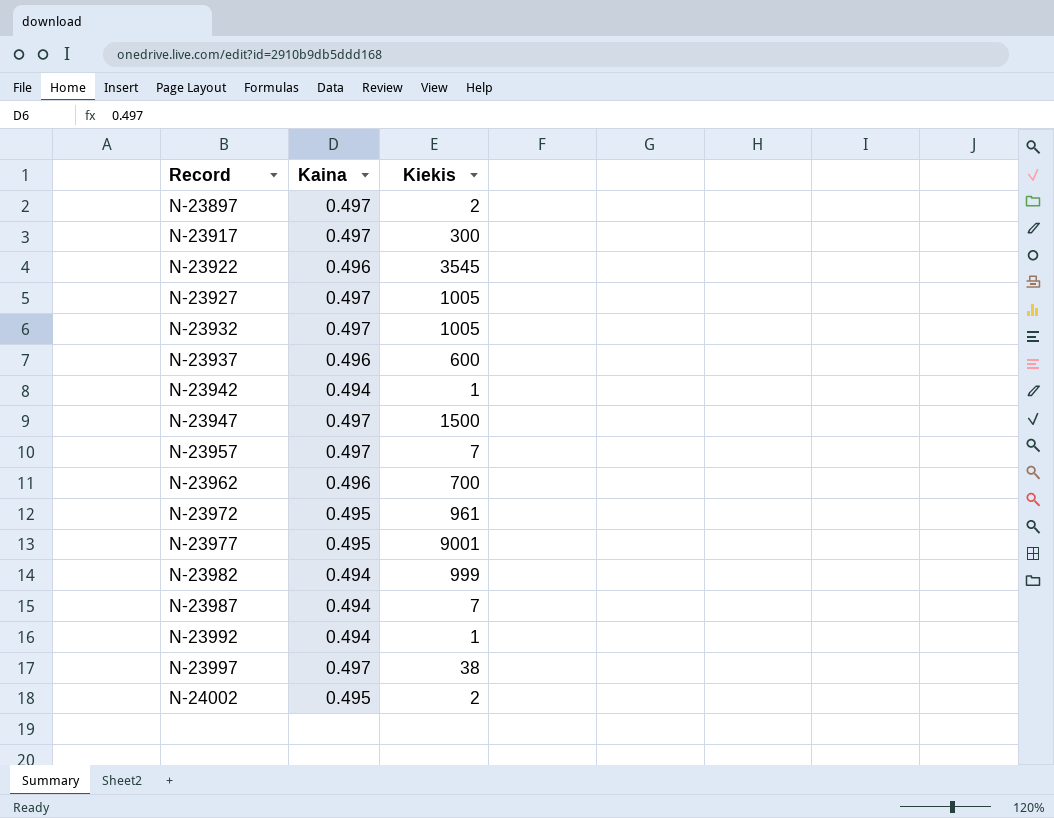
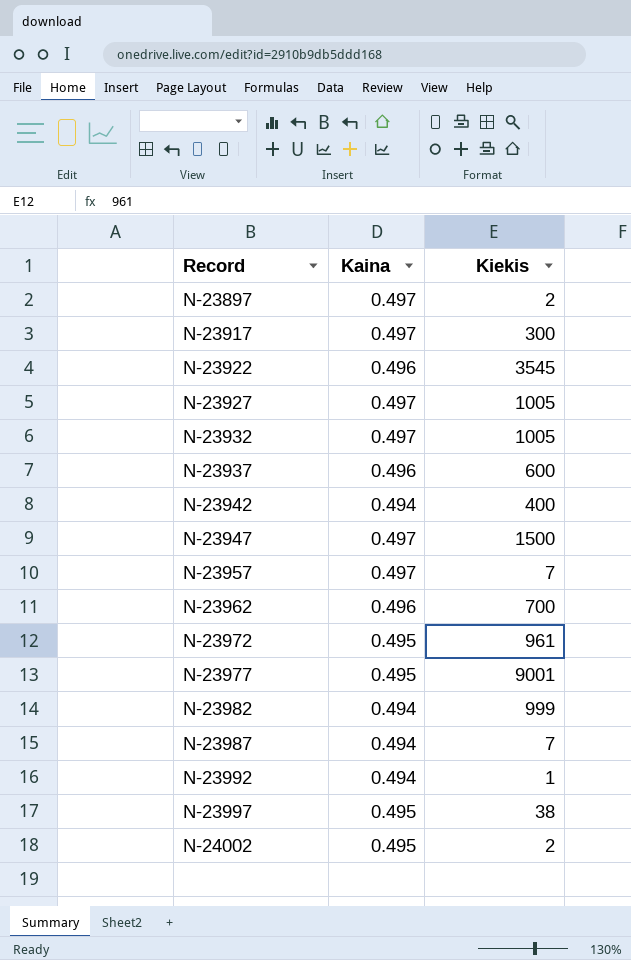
N-23942 | Kiekis: 1 -> 400
N-23997 | Kaina: 0.497 -> 0.495

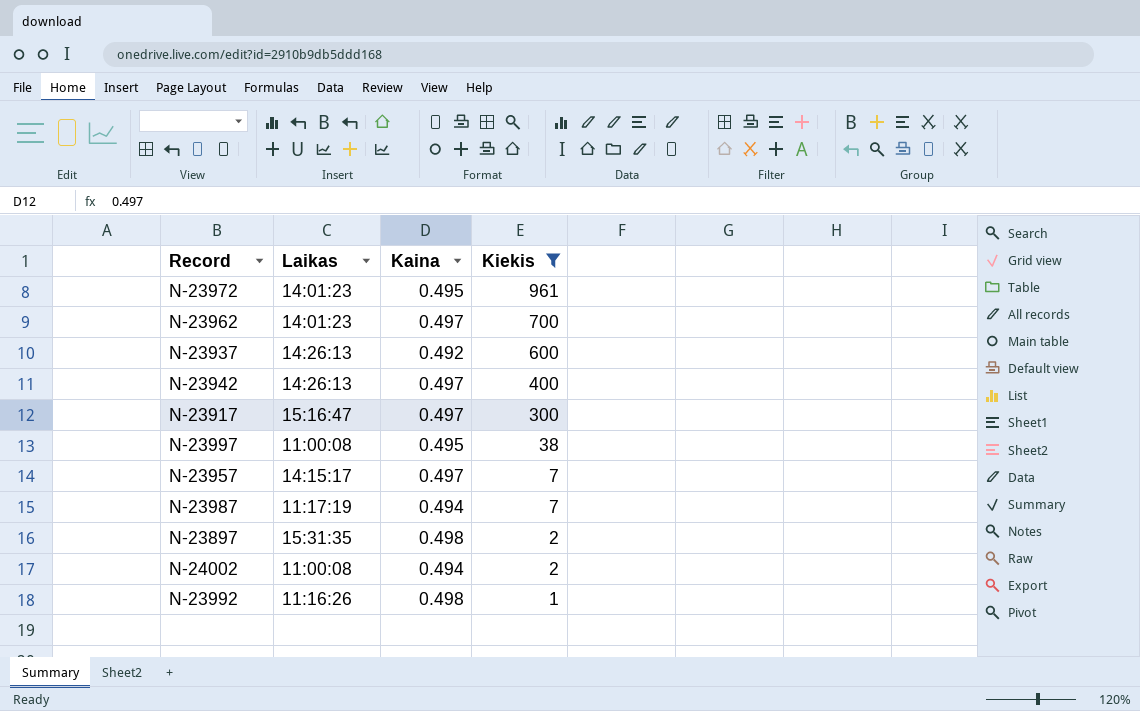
filter: none -> Kiekis <= 961
row order: Record ascending -> Kiekis descending
column Laikas | position: none -> 2
N-23962 | Kaina: 0.496 -> 0.497
N-23937 | Kaina: 0.496 -> 0.492
N-23942 | Kaina: 0.494 -> 0.497
N-23897 | Kaina: 0.497 -> 0.498
N-24002 | Kaina: 0.495 -> 0.494
N-23992 | Kaina: 0.494 -> 0.498

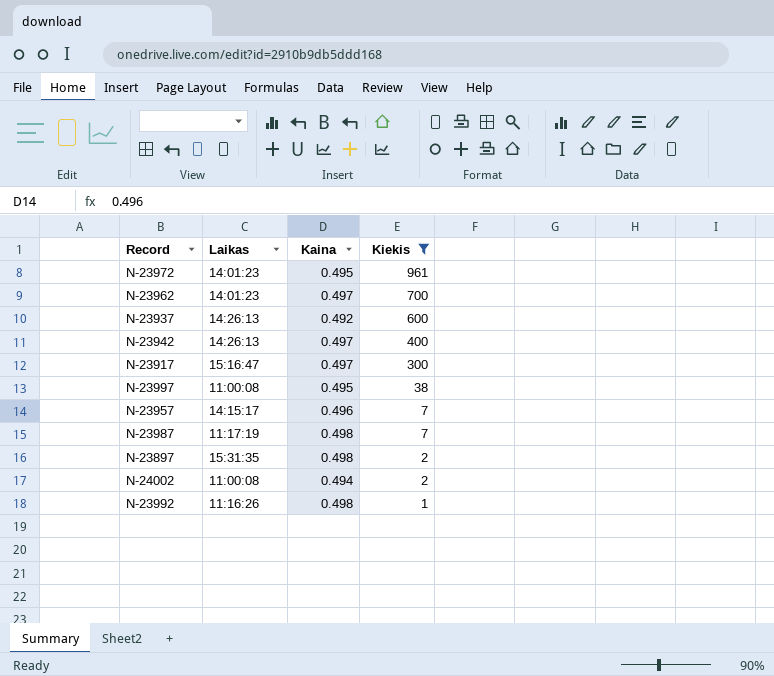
N-23957 | Kaina: 0.497 -> 0.496
N-23987 | Kaina: 0.494 -> 0.498

